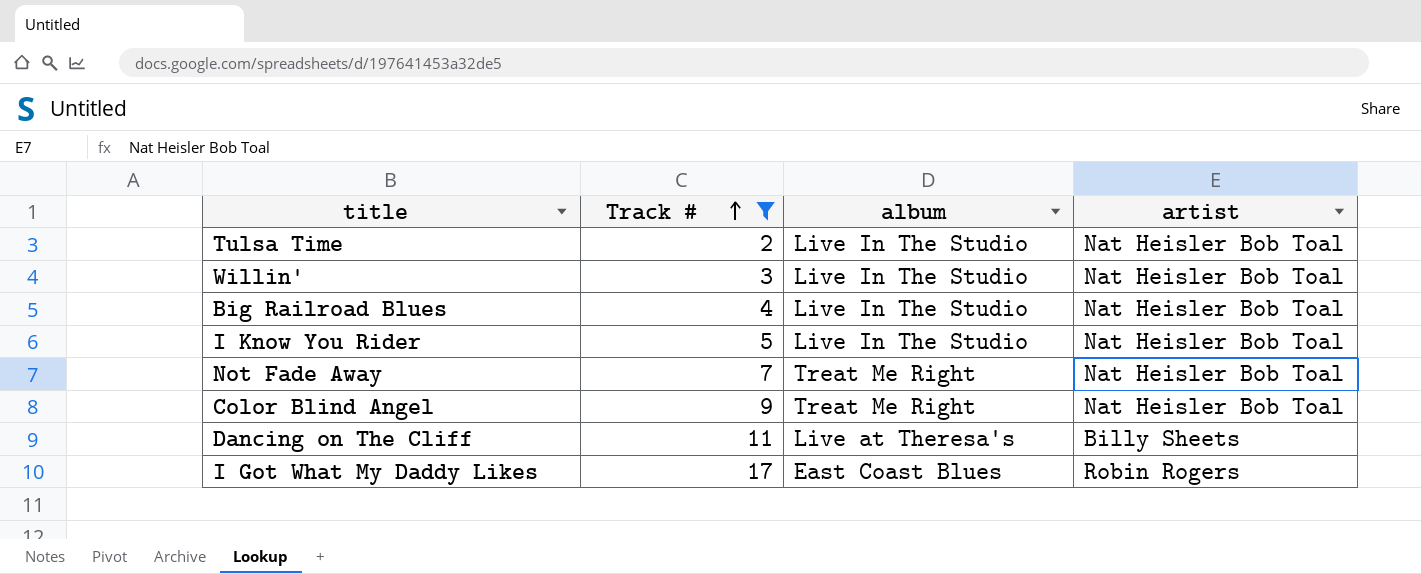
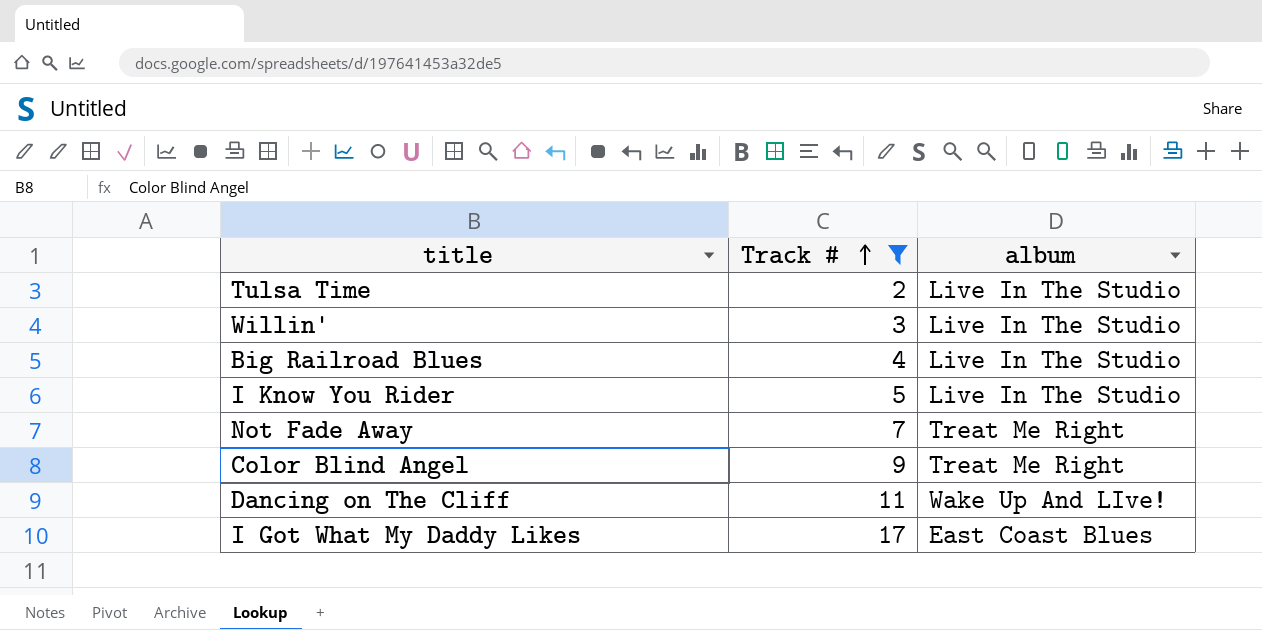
column artist | position: 4 -> none
Dancing on The Cliff | album: Live at Theresa's -> Wake Up And LIve!

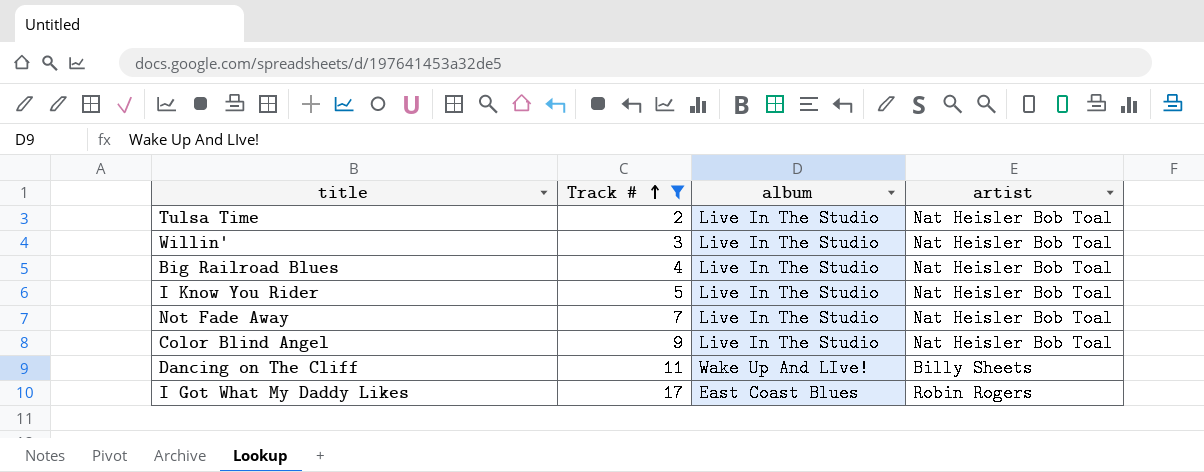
column artist | position: none -> 4
Not Fade Away | album: Treat Me Right -> Live In The Studio
Color Blind Angel | album: Treat Me Right -> Live In The Studio

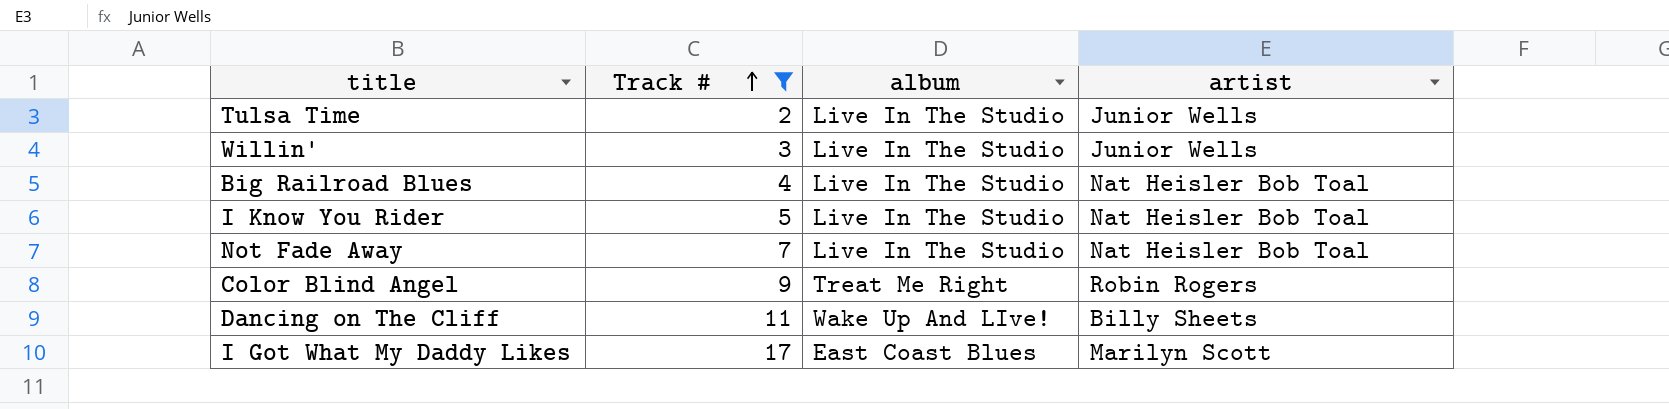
Tulsa Time | artist: Nat Heisler Bob Toal -> Junior Wells
Willin' | artist: Nat Heisler Bob Toal -> Junior Wells
Color Blind Angel | album: Live In The Studio -> Treat Me Right
Color Blind Angel | artist: Nat Heisler Bob Toal -> Robin Rogers
I Got What My Daddy Likes | artist: Robin Rogers -> Marilyn Scott

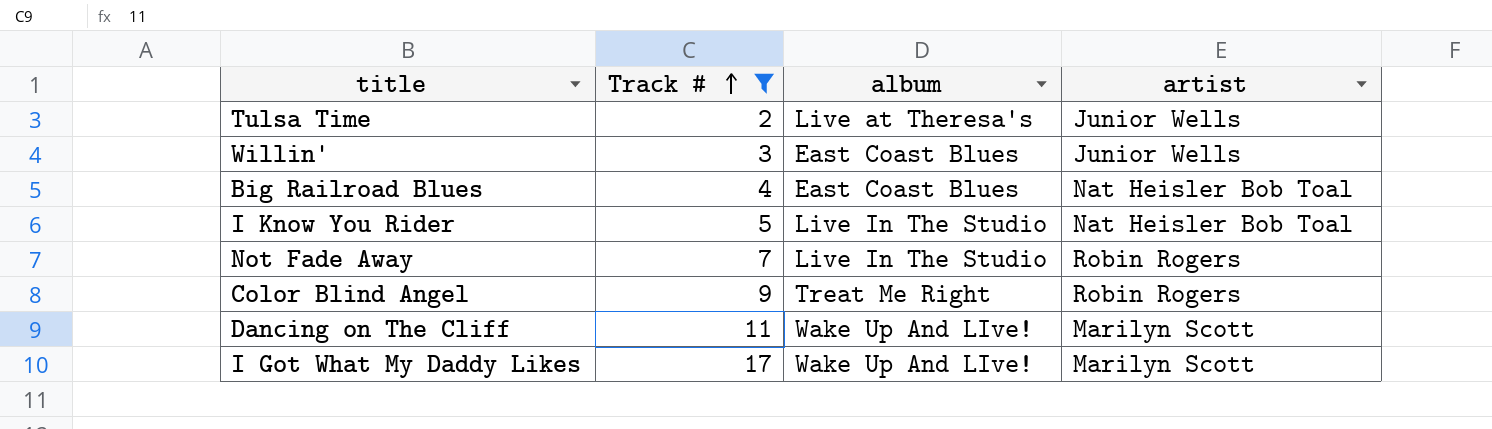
Tulsa Time | album: Live In The Studio -> Live at Theresa's
Willin' | album: Live In The Studio -> East Coast Blues
Big Railroad Blues | album: Live In The Studio -> East Coast Blues
Not Fade Away | artist: Nat Heisler Bob Toal -> Robin Rogers
Dancing on The Cliff | artist: Billy Sheets -> Marilyn Scott
I Got What My Daddy Likes | album: East Coast Blues -> Wake Up And LIve!

